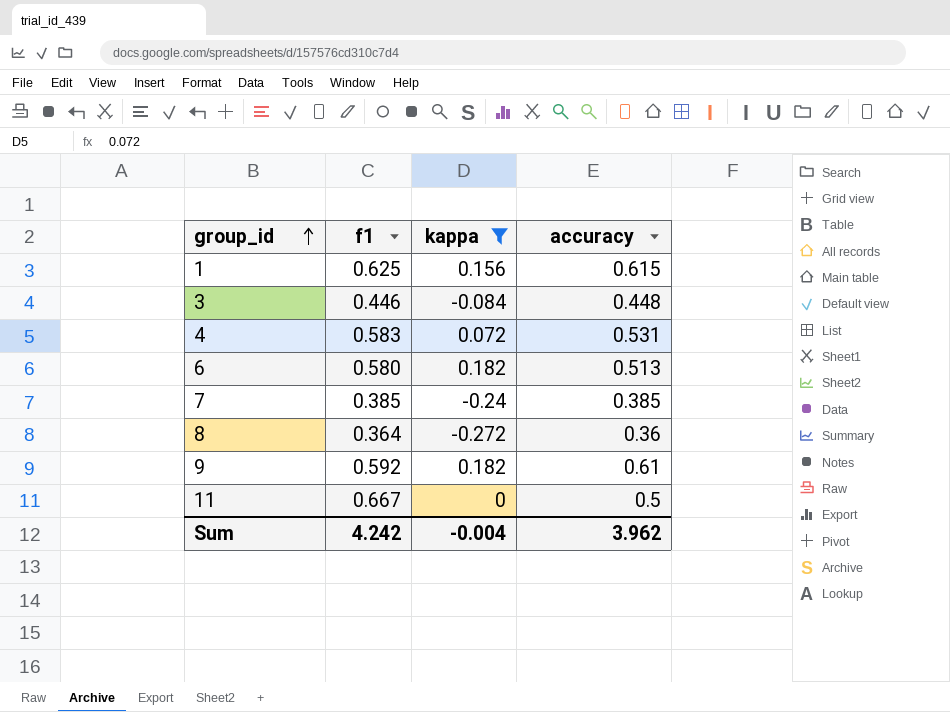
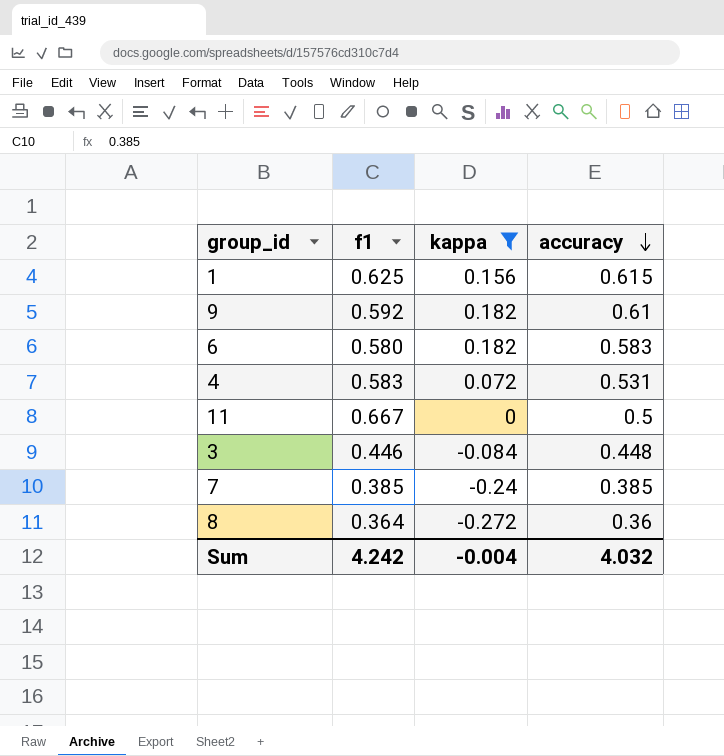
row order: group_id ascending -> accuracy descending
6 | accuracy: 0.513 -> 0.583
Sum | accuracy: 3.962 -> 4.032

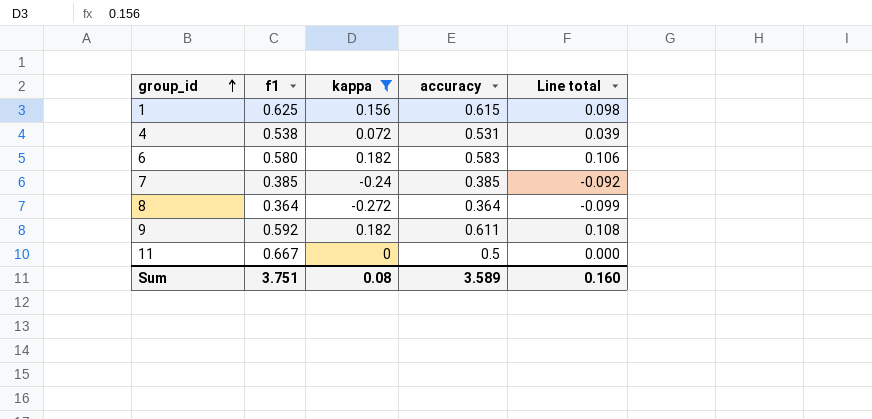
row order: accuracy descending -> group_id ascending
column Line total | formula: none -> [f1] * [kappa]
row 3: 0.446 | -0.084 | 0.448 -> none
4 | f1: 0.583 -> 0.538
8 | accuracy: 0.36 -> 0.364
9 | accuracy: 0.61 -> 0.611
Sum | f1: 4.242 -> 3.751
Sum | kappa: -0.004 -> 0.08
Sum | accuracy: 4.032 -> 3.589

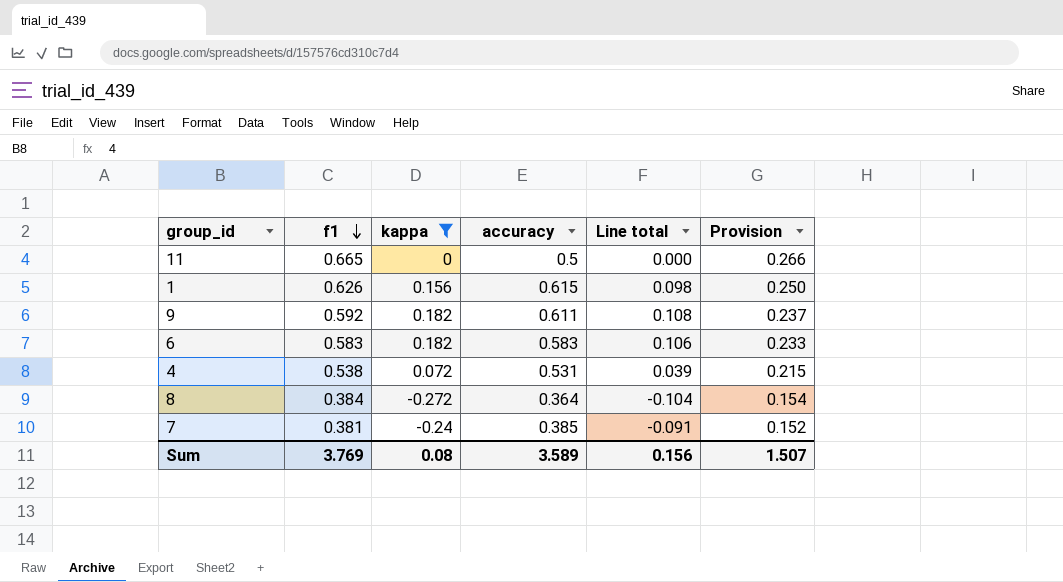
row order: group_id ascending -> f1 descending
column Provision | formula: none -> [f1] * 0.4
11 | f1: 0.667 -> 0.665
1 | f1: 0.625 -> 0.626
6 | f1: 0.580 -> 0.583
8 | f1: 0.364 -> 0.384
8 | Line total: -0.099 -> -0.104
7 | f1: 0.385 -> 0.381
7 | Line total: -0.092 -> -0.091
Sum | f1: 3.751 -> 3.769
Sum | Line total: 0.160 -> 0.156

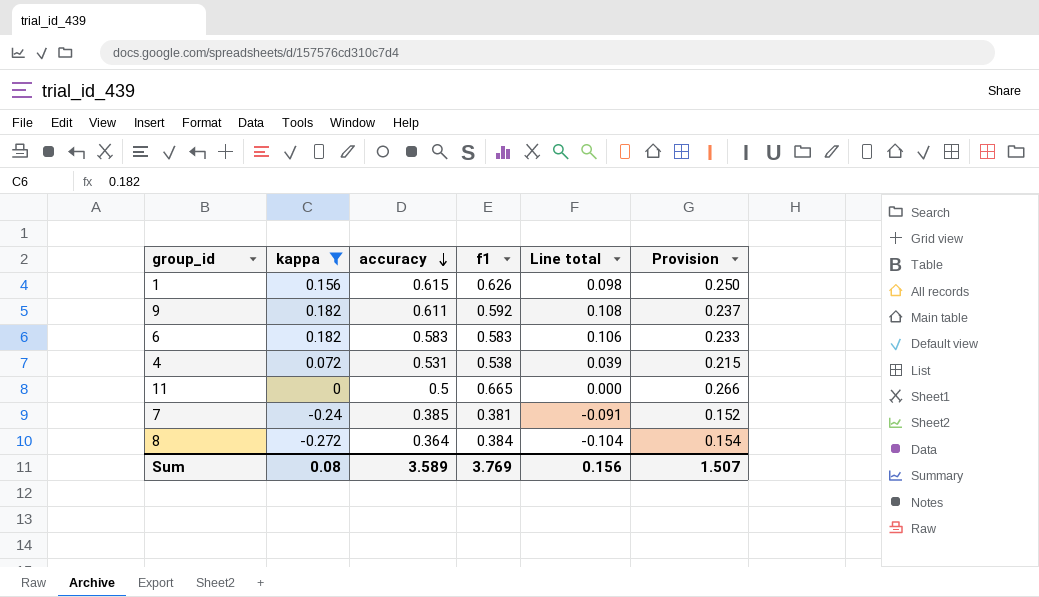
row order: f1 descending -> accuracy descending
column f1 | position: 2 -> 4

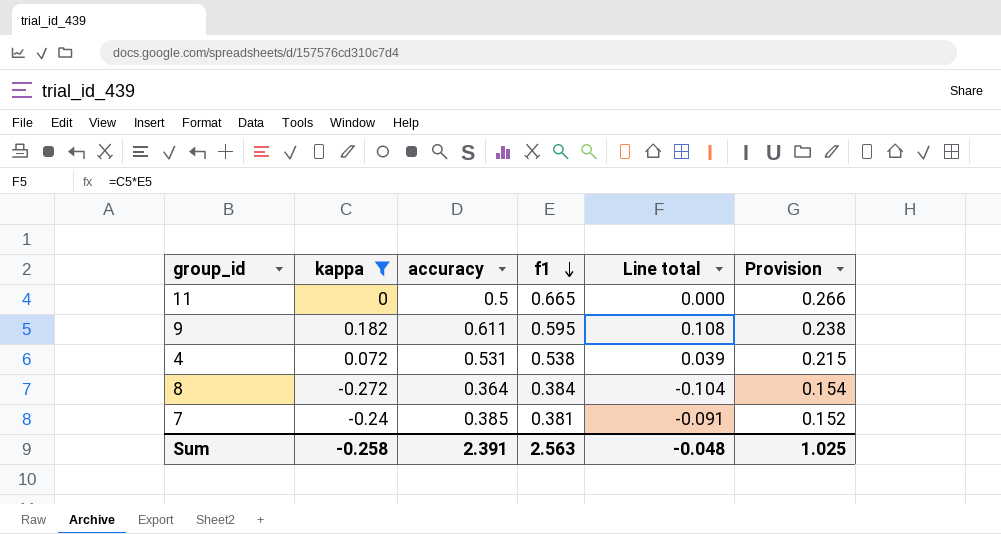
row order: accuracy descending -> f1 descending
row 1: 0.156 | 0.615 | 0.626 | 0.098 | 0.250 -> none
row 6: 0.182 | 0.583 | 0.583 | 0.106 | 0.233 -> none
9 | f1: 0.592 -> 0.595
9 | Provision: 0.237 -> 0.238
Sum | kappa: 0.08 -> -0.258
Sum | accuracy: 3.589 -> 2.391
Sum | f1: 3.769 -> 2.563
Sum | Line total: 0.156 -> -0.048
Sum | Provision: 1.507 -> 1.025

